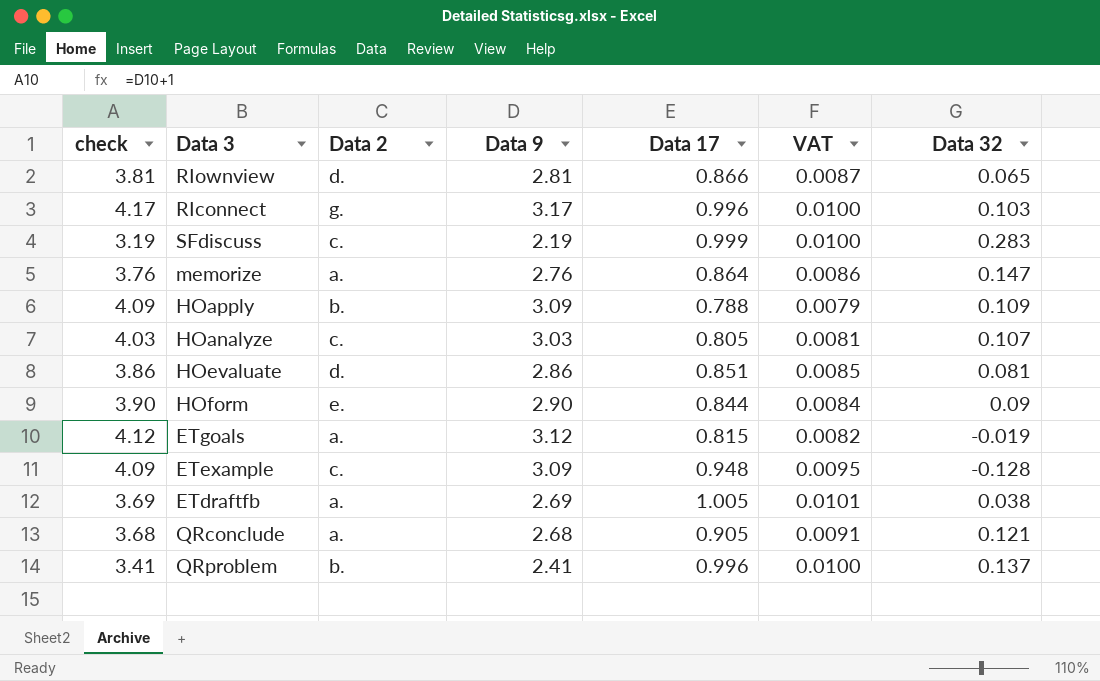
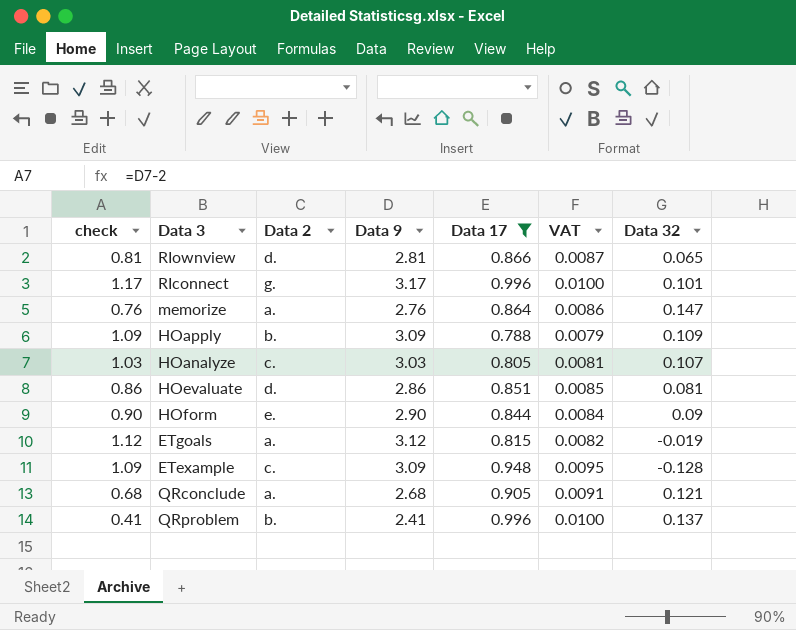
filter: none -> Data 17 <= 0.996
column check | formula: [Data 9] + 1 -> [Data 9] - 2
RIconnect | Data 32: 0.103 -> 0.101

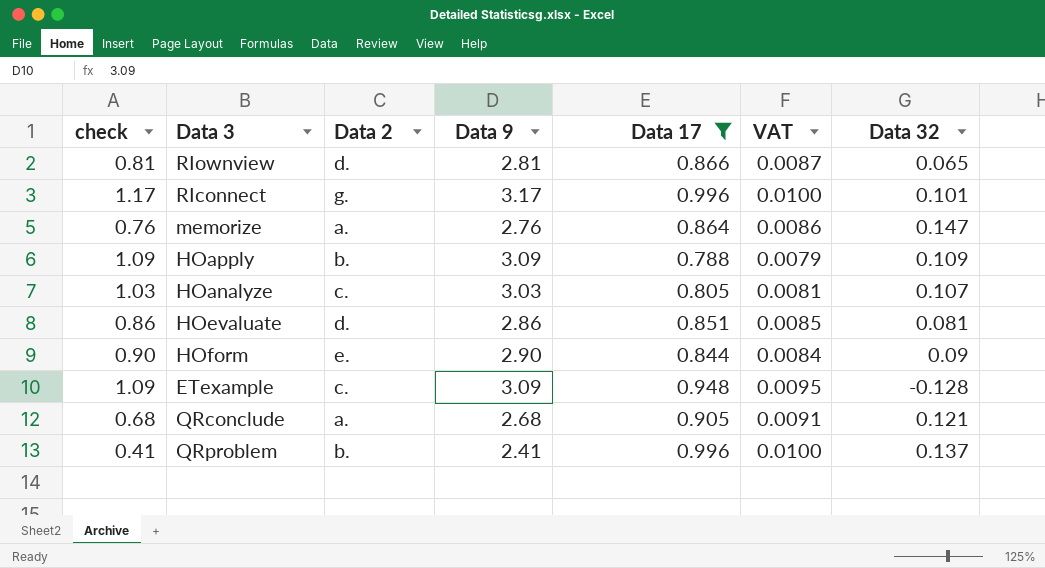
row ETgoals: 1.12 | a. | 3.12 | 0.815 | 0.0082 | -0.019 -> none

